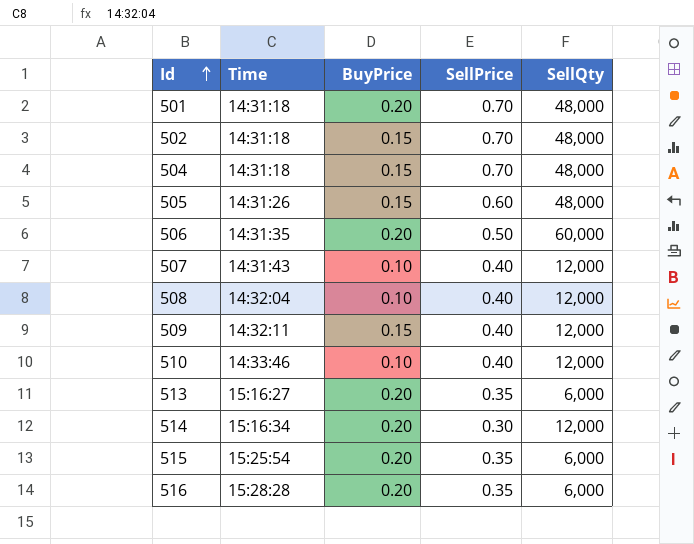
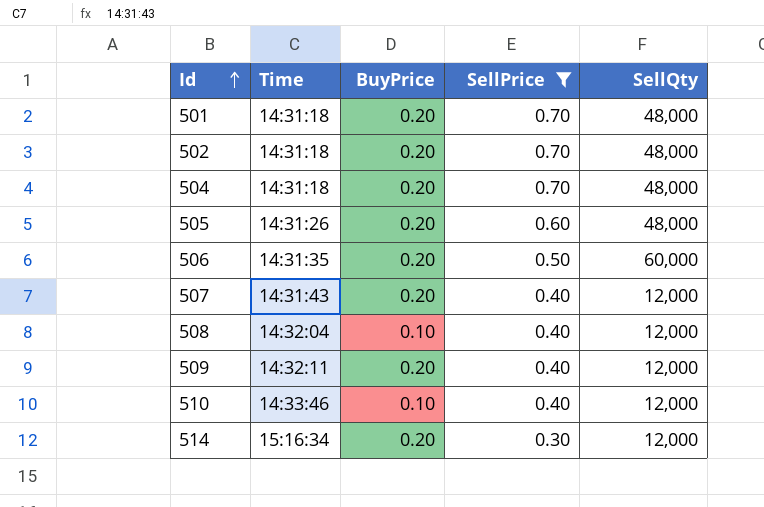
filter: none -> SellPrice != 0.35
502 | BuyPrice: 0.15 -> 0.20
504 | BuyPrice: 0.15 -> 0.20
505 | BuyPrice: 0.15 -> 0.20
507 | BuyPrice: 0.10 -> 0.20
509 | BuyPrice: 0.15 -> 0.20

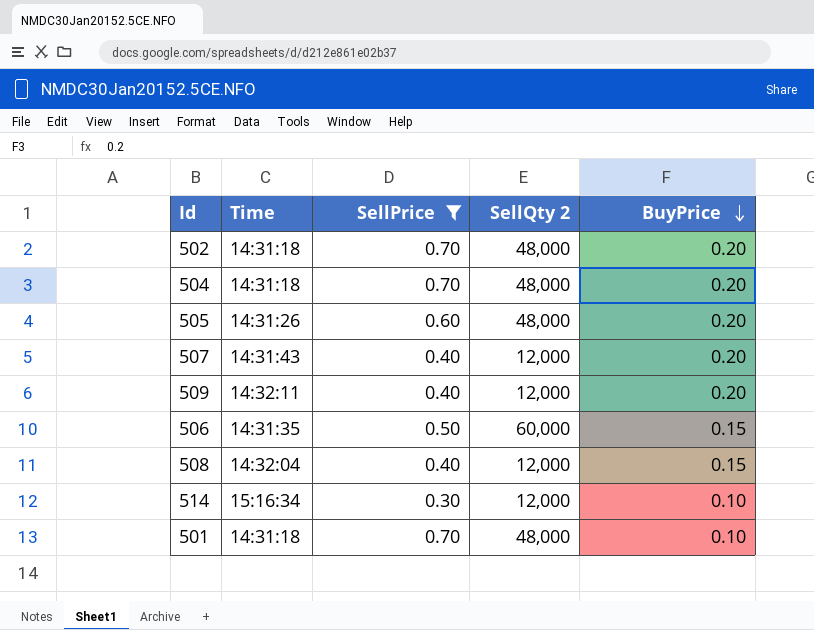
row order: Id ascending -> BuyPrice descending
column name: SellQty -> SellQty 2
column BuyPrice | position: 3 -> 5
row 510: 14:33:46 | 0.10 | 0.40 | 12,000 -> none
506 | BuyPrice: 0.20 -> 0.15
508 | BuyPrice: 0.10 -> 0.15
514 | BuyPrice: 0.20 -> 0.10
501 | BuyPrice: 0.20 -> 0.10

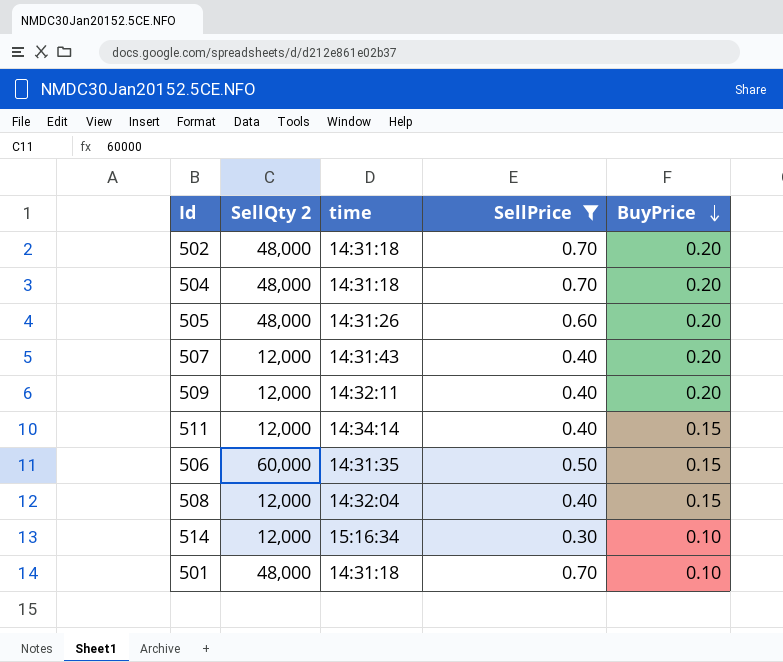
column SellQty 2 | position: 4 -> 2
column name: Time -> time
row 511: none -> 12,000 | 14:34:14 | 0.40 | 0.15

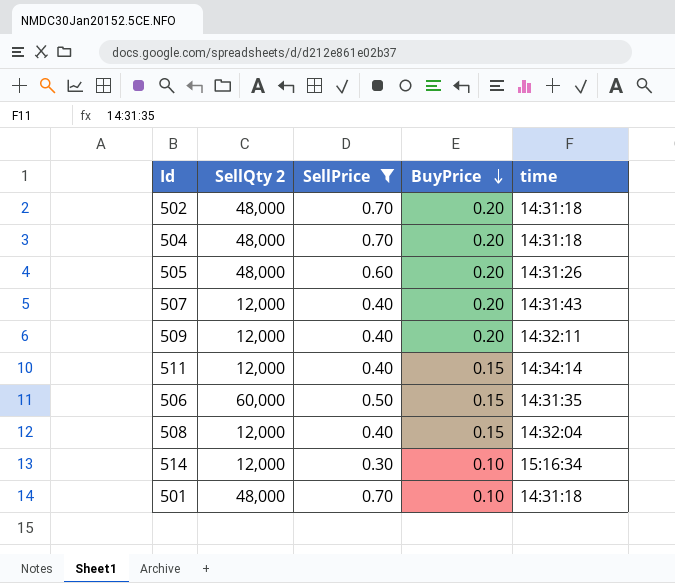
column time | position: 3 -> 5

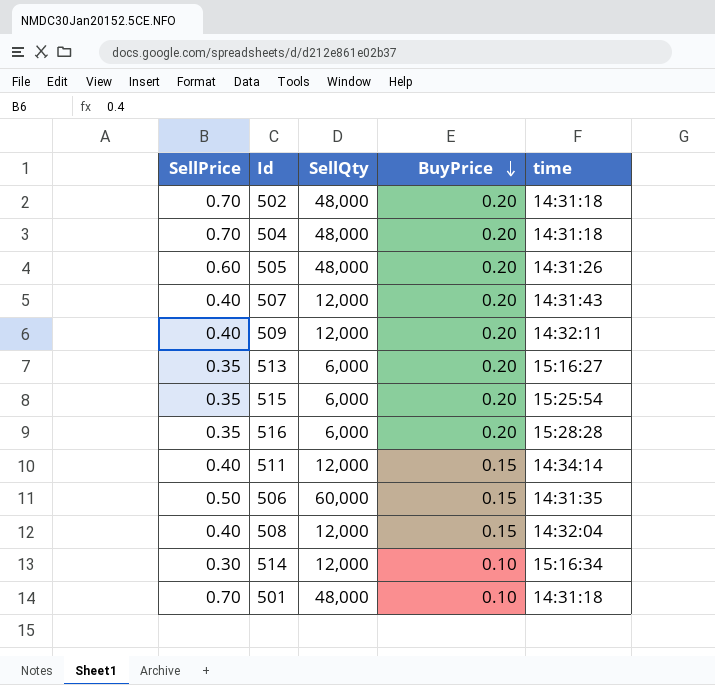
filter: SellPrice != 0.35 -> none
column SellPrice | position: 3 -> 1
column name: SellQty 2 -> SellQty

